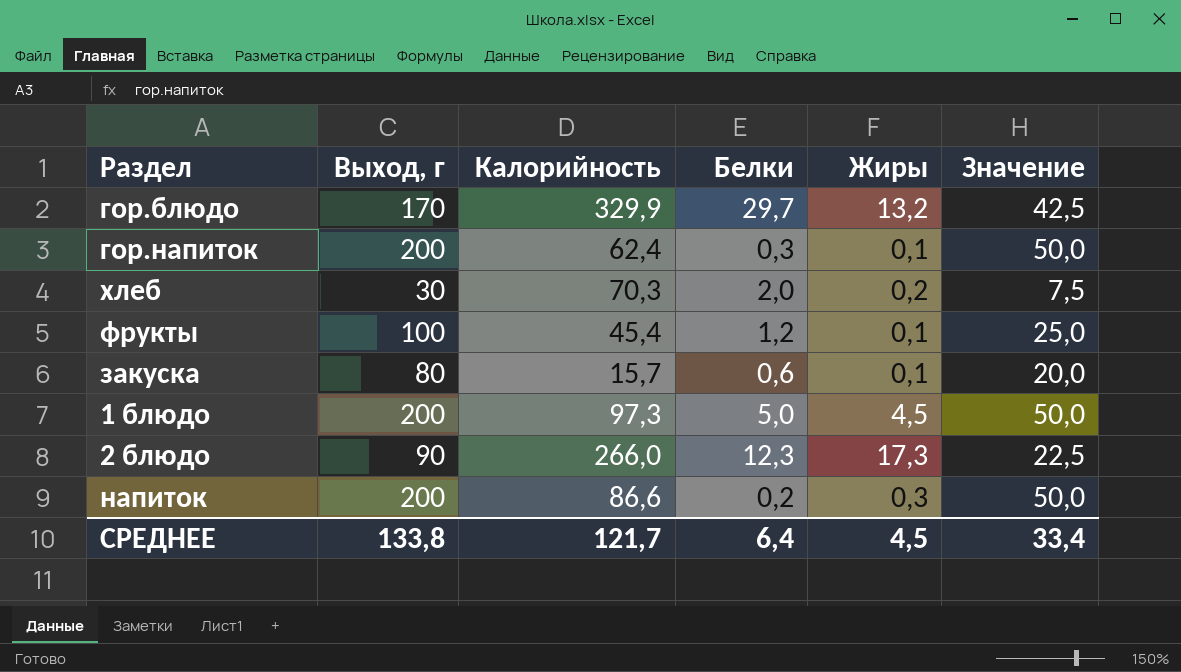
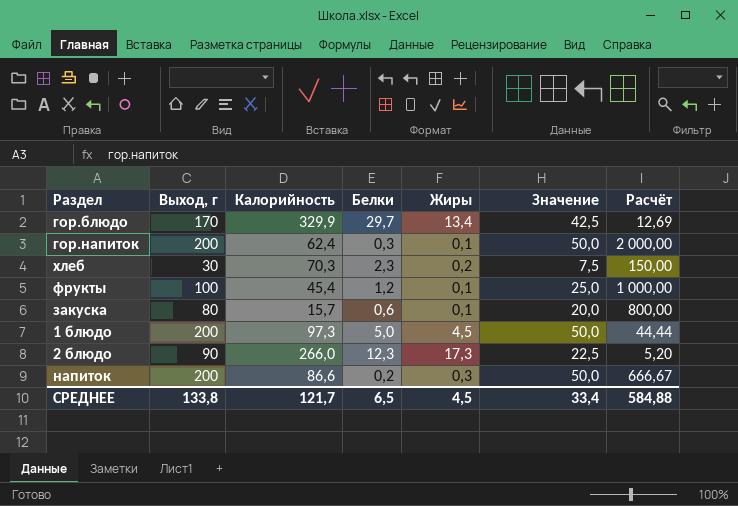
column Расчёт | formula: none -> [Выход, г] / [Жиры]
гор.блюдо | Жиры: 13,2 -> 13,4
хлеб | Белки: 2,0 -> 2,3
СРЕДНЕЕ | Белки: 6,4 -> 6,5

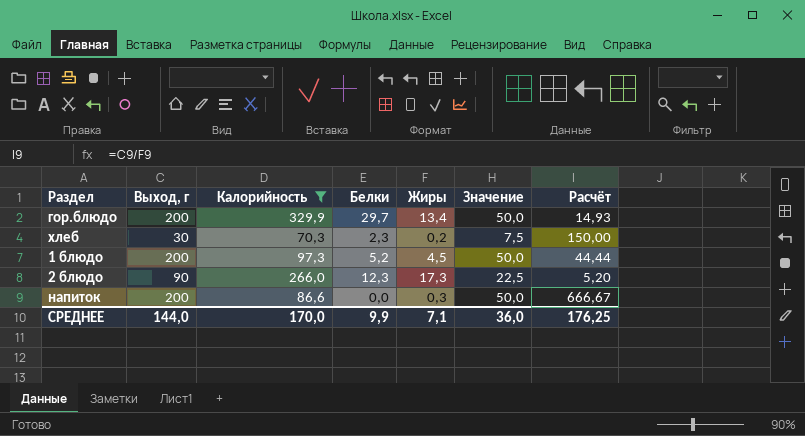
filter: none -> Калорийность >= 70,3
гор.блюдо | Выход, г: 170 -> 200
гор.блюдо | Значение: 42,5 -> 50,0
гор.блюдо | Расчёт: 12,69 -> 14,93
1 блюдо | Белки: 5,0 -> 5,2
напиток | Белки: 0,2 -> 0,0
СРЕДНЕЕ | Выход, г: 133,8 -> 144,0
СРЕДНЕЕ | Калорийность: 121,7 -> 170,0
СРЕДНЕЕ | Белки: 6,5 -> 9,9
СРЕДНЕЕ | Жиры: 4,5 -> 7,1
СРЕДНЕЕ | Значение: 33,4 -> 36,0
СРЕДНЕЕ | Расчёт: 584,88 -> 176,25

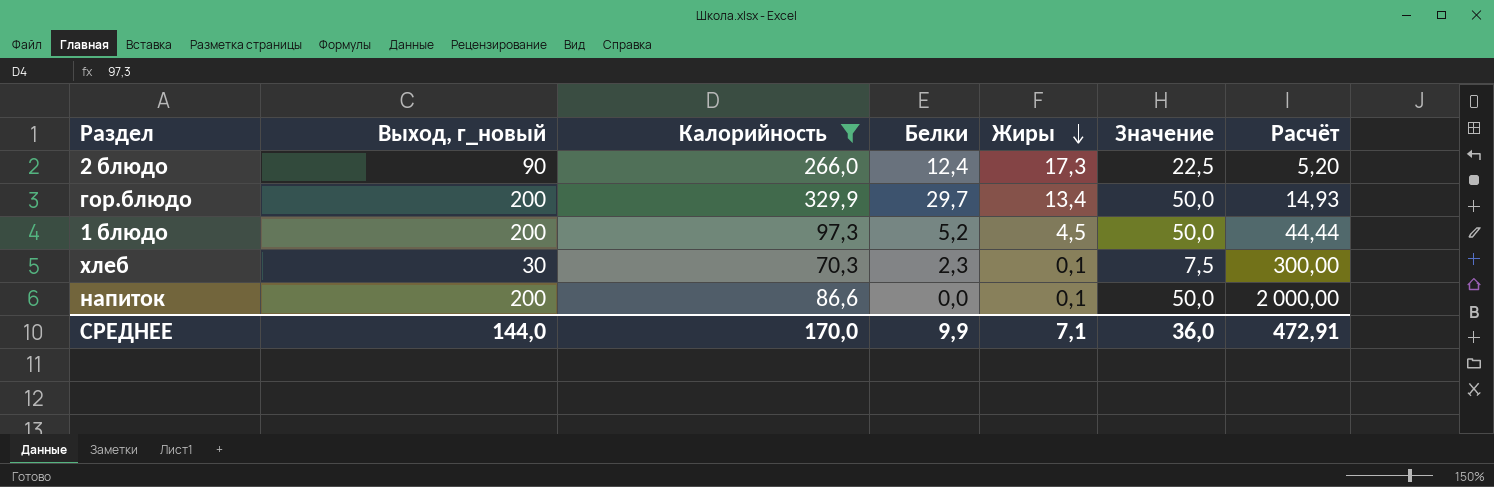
row order: none -> Жиры descending
column name: Выход, г -> Выход, г_новый
2 блюдо | Белки: 12,3 -> 12,4
хлеб | Жиры: 0,2 -> 0,1
хлеб | Расчёт: 150,00 -> 300,00
напиток | Жиры: 0,3 -> 0,1
напиток | Расчёт: 666,67 -> 2 000,00
СРЕДНЕЕ | Расчёт: 176,25 -> 472,91

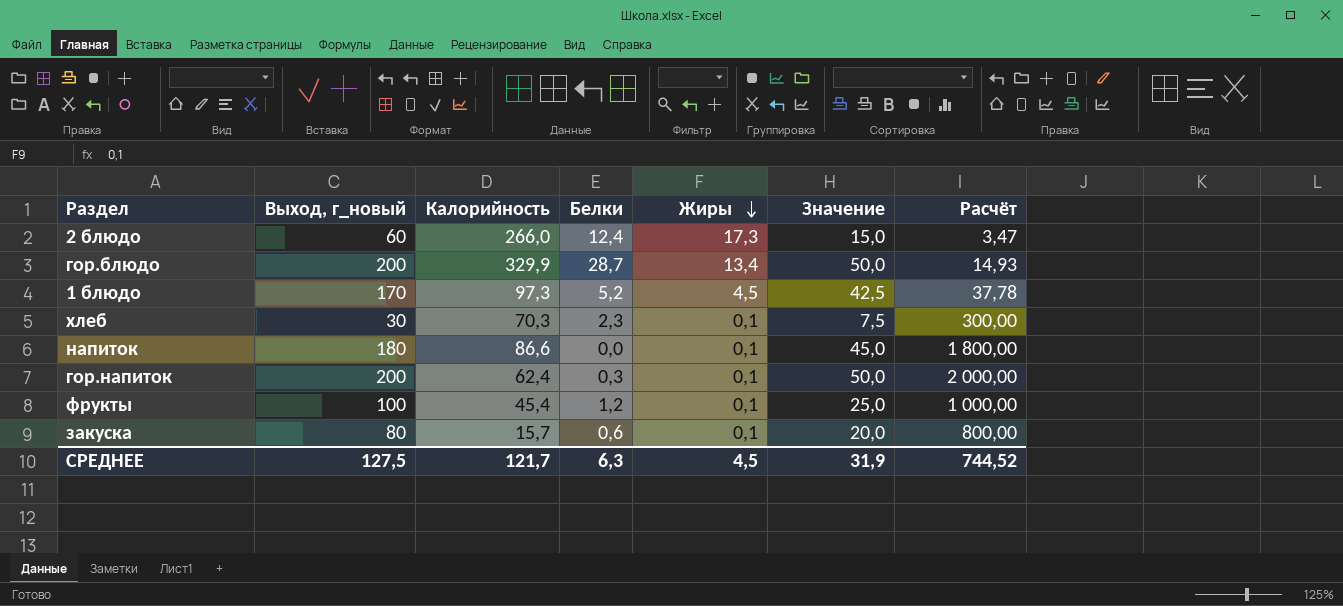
filter: Калорийность >= 70,3 -> none
2 блюдо | Выход, г_новый: 90 -> 60
2 блюдо | Значение: 22,5 -> 15,0
2 блюдо | Расчёт: 5,20 -> 3,47
гор.блюдо | Белки: 29,7 -> 28,7
1 блюдо | Выход, г_новый: 200 -> 170
1 блюдо | Значение: 50,0 -> 42,5
1 блюдо | Расчёт: 44,44 -> 37,78
напиток | Выход, г_новый: 200 -> 180
напиток | Значение: 50,0 -> 45,0
напиток | Расчёт: 2 000,00 -> 1 800,00
СРЕДНЕЕ | Выход, г_новый: 144,0 -> 127,5
СРЕДНЕЕ | Калорийность: 170,0 -> 121,7
СРЕДНЕЕ | Белки: 9,9 -> 6,3
СРЕДНЕЕ | Жиры: 7,1 -> 4,5
СРЕДНЕЕ | Значение: 36,0 -> 31,9
СРЕДНЕЕ | Расчёт: 472,91 -> 744,52

